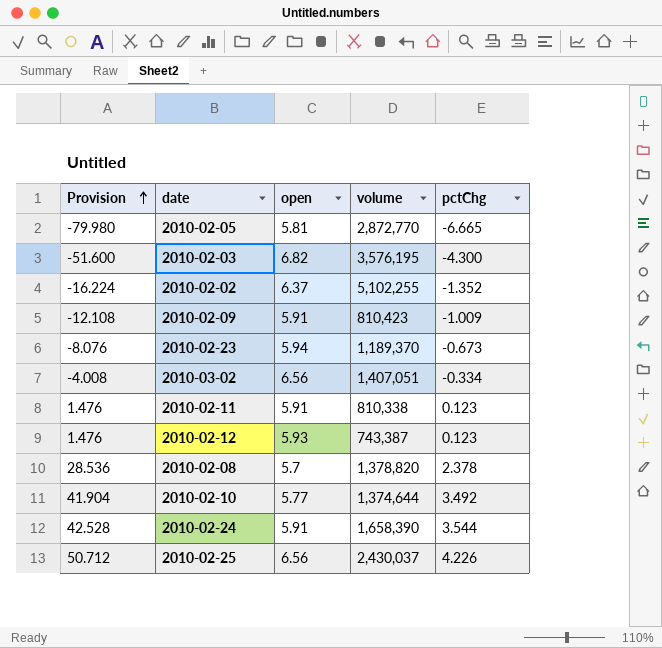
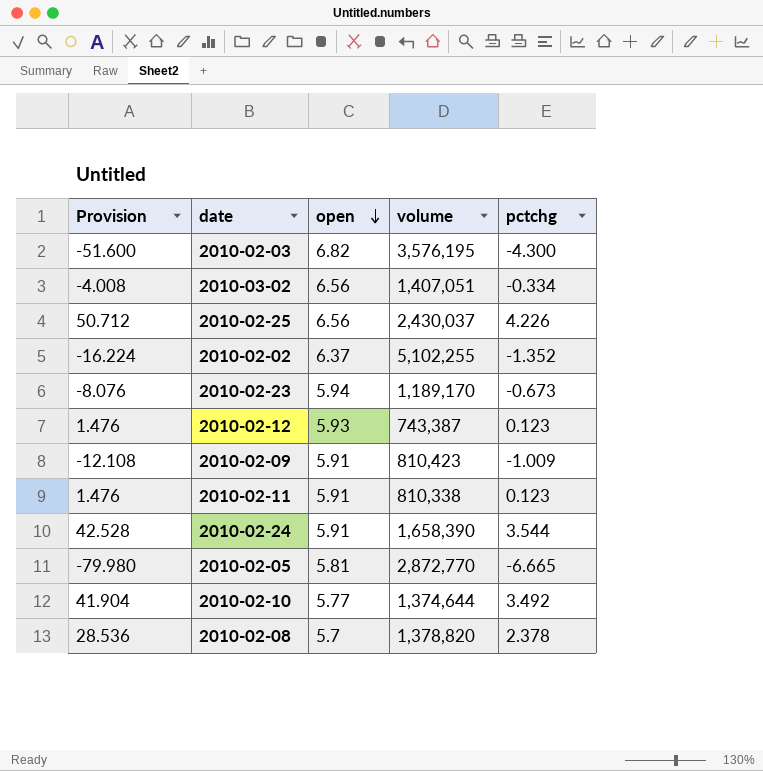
row order: Provision ascending -> open descending
column name: pctChg -> pctchg
2010-02-23 | volume: 1,189,370 -> 1,189,170

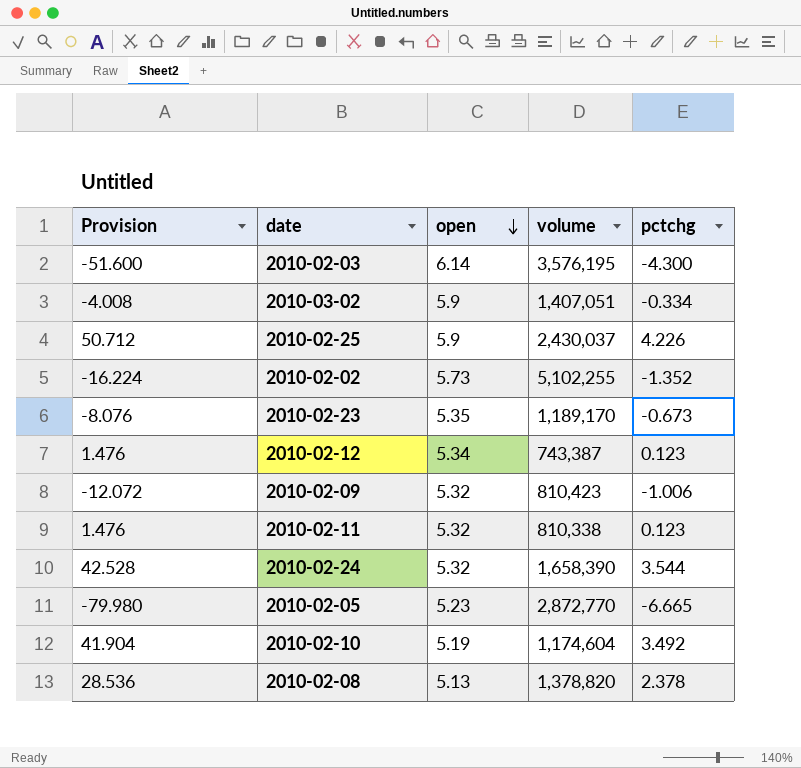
2010-02-03 | open: 6.82 -> 6.14
2010-03-02 | open: 6.56 -> 5.9
2010-02-25 | open: 6.56 -> 5.9
2010-02-02 | open: 6.37 -> 5.73
2010-02-23 | open: 5.94 -> 5.35
2010-02-12 | open: 5.93 -> 5.34
2010-02-09 | Provision: -12.108 -> -12.072
2010-02-09 | open: 5.91 -> 5.32
2010-02-09 | pctchg: -1.009 -> -1.006
2010-02-11 | open: 5.91 -> 5.32
2010-02-24 | open: 5.91 -> 5.32
2010-02-05 | open: 5.81 -> 5.23
2010-02-10 | open: 5.77 -> 5.19
2010-02-10 | volume: 1,374,644 -> 1,174,604
2010-02-08 | open: 5.7 -> 5.13

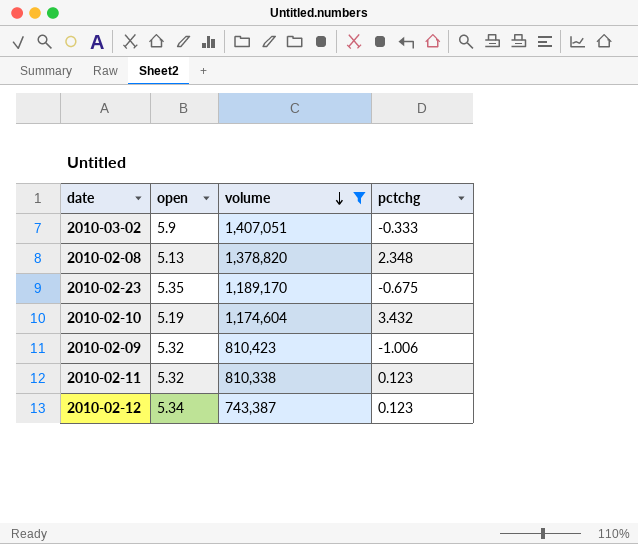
filter: none -> volume <= 1,407,051
row order: open descending -> volume descending
column Provision | formula: [pctchg] * 12 -> none
2010-03-02 | pctchg: -0.334 -> -0.333
2010-02-08 | pctchg: 2.378 -> 2.348
2010-02-23 | pctchg: -0.673 -> -0.675
2010-02-10 | pctchg: 3.492 -> 3.432

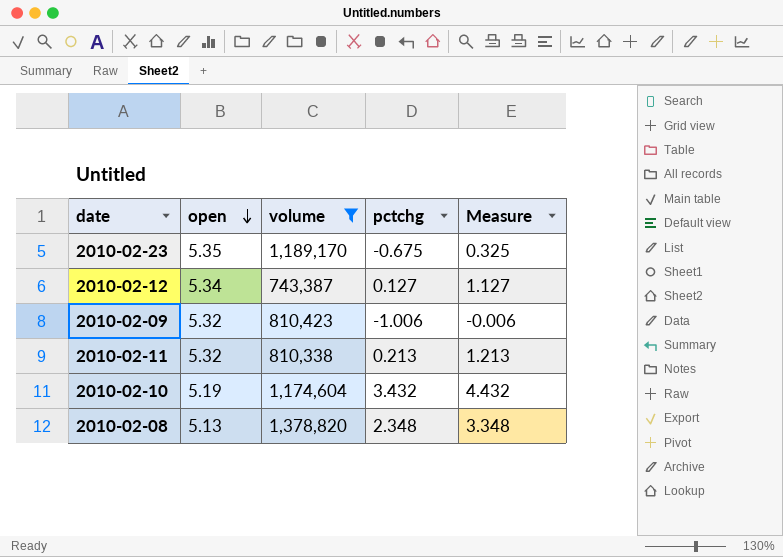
row order: volume descending -> open descending
column Measure | formula: none -> [pctchg] + 1
row 2010-03-02: 5.9 | 1,407,051 | -0.333 -> none
2010-02-12 | pctchg: 0.123 -> 0.127
2010-02-11 | pctchg: 0.123 -> 0.213

